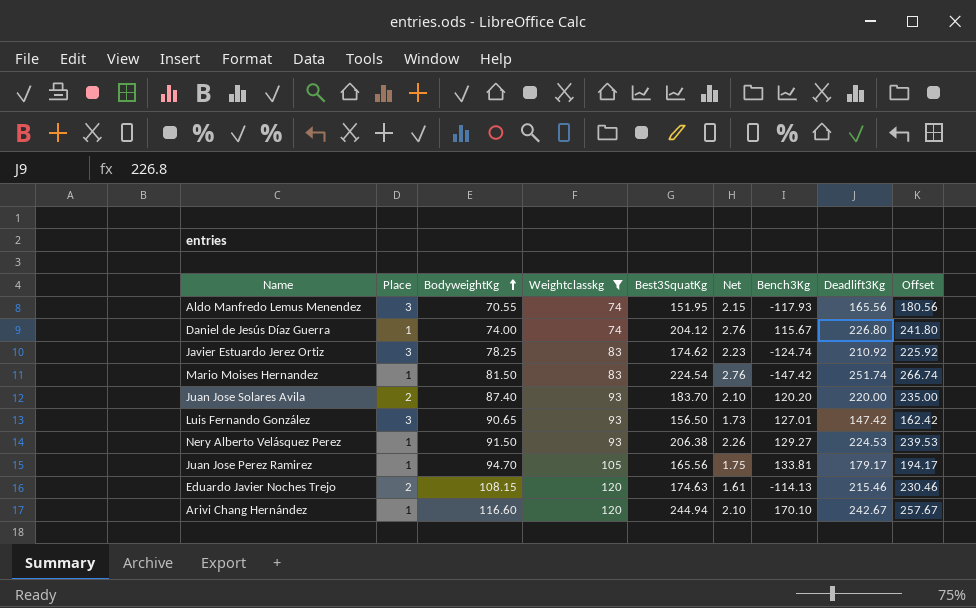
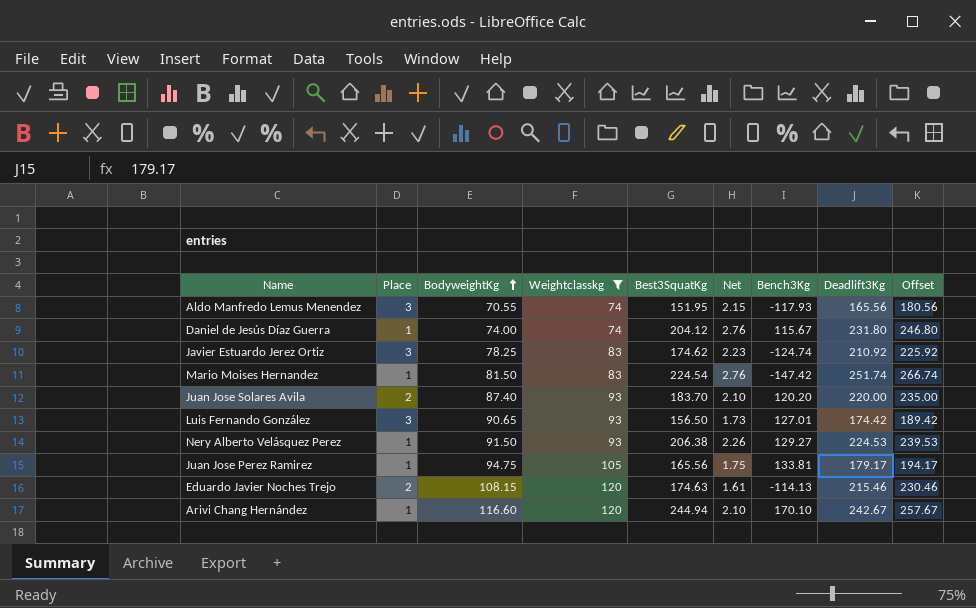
Daniel de Jesús Díaz Guerra | Deadlift3Kg: 226.80 -> 231.80
Daniel de Jesús Díaz Guerra | Offset: 241.80 -> 246.80
Luis Fernando González | Deadlift3Kg: 147.42 -> 174.42
Luis Fernando González | Offset: 162.42 -> 189.42
Juan Jose Perez Ramirez | BodyweightKg: 94.70 -> 94.75

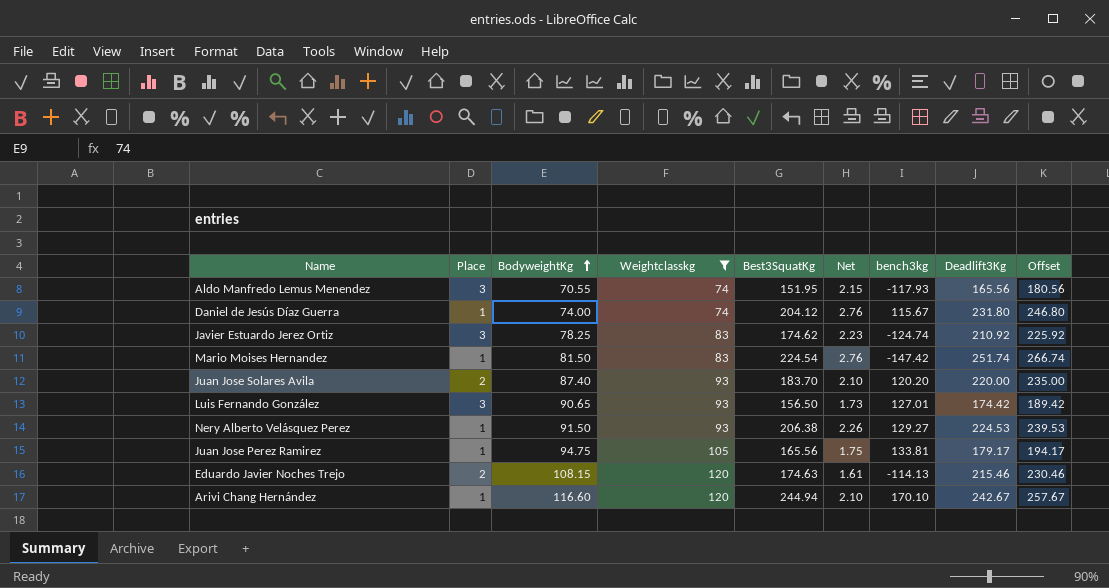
column name: Bench3Kg -> bench3kg

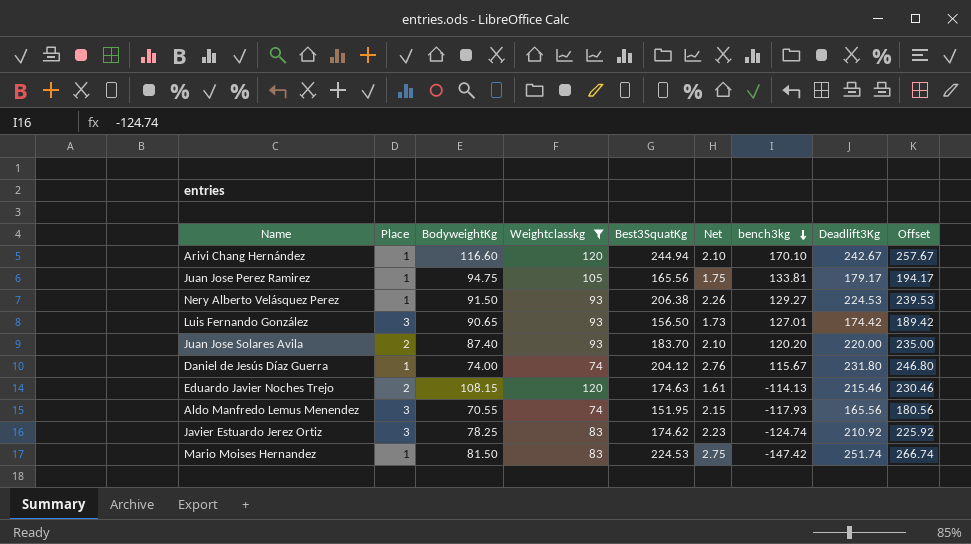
row order: BodyweightKg ascending -> bench3kg descending
Mario Moises Hernandez | Best3SquatKg: 224.54 -> 224.53
Mario Moises Hernandez | Net: 2.76 -> 2.75

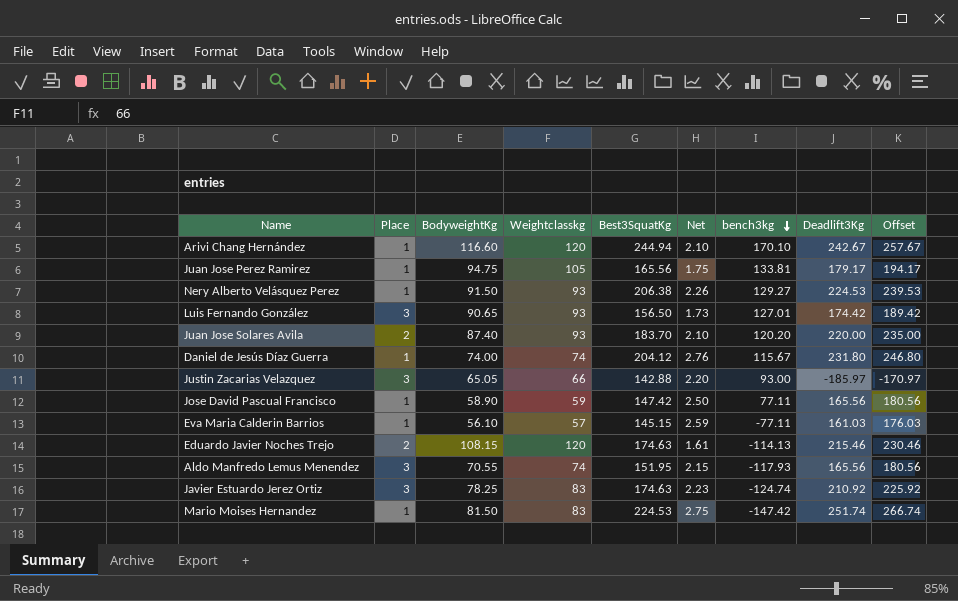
filter: Weightclasskg >= 74 -> none
Javier Estuardo Jerez Ortiz | Best3SquatKg: 174.62 -> 174.63

